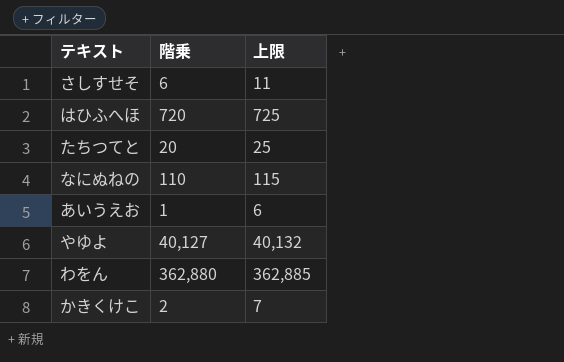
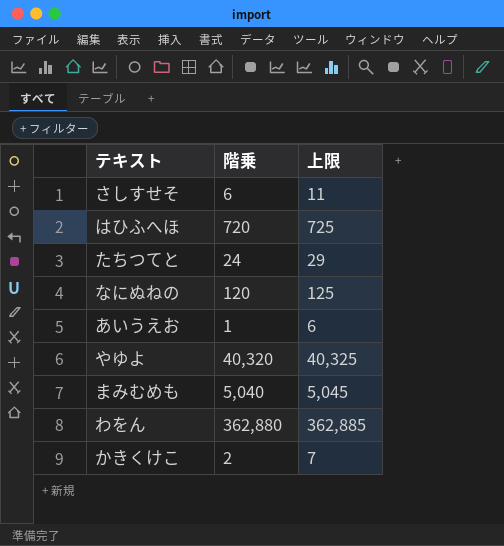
たちつてと | 階乗: 20 -> 24
たちつてと | 上限: 25 -> 29
なにぬねの | 階乗: 110 -> 120
なにぬねの | 上限: 115 -> 125
やゆよ | 階乗: 40,127 -> 40,320
やゆよ | 上限: 40,132 -> 40,325
row まみむめも: none -> 5,040 | 5,045

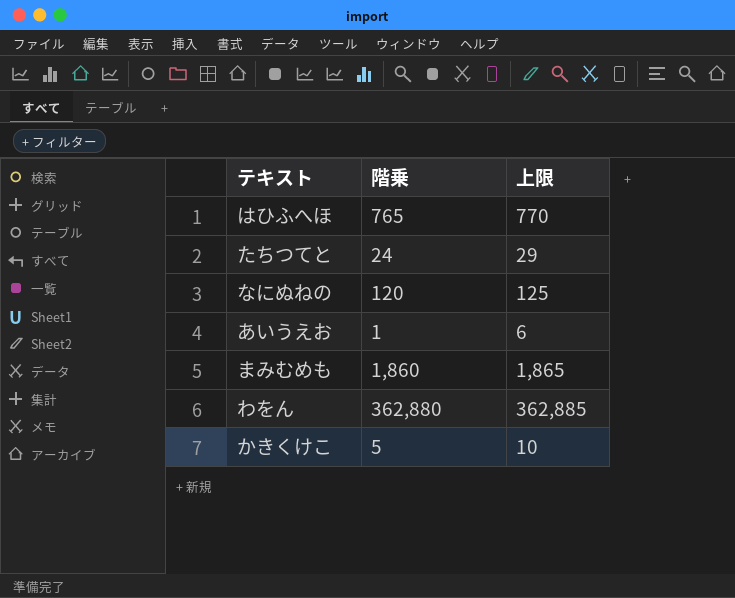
row さしすせそ: 6 | 11 -> none
row やゆよ: 40,320 | 40,325 -> none
はひふへほ | 階乗: 720 -> 765
はひふへほ | 上限: 725 -> 770
まみむめも | 階乗: 5,040 -> 1,860
まみむめも | 上限: 5,045 -> 1,865
かきくけこ | 階乗: 2 -> 5
かきくけこ | 上限: 7 -> 10

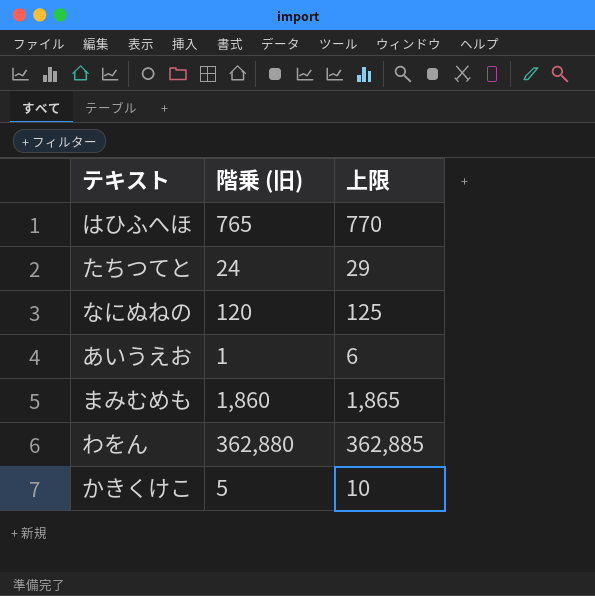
column name: 階乗 -> 階乗 (旧)

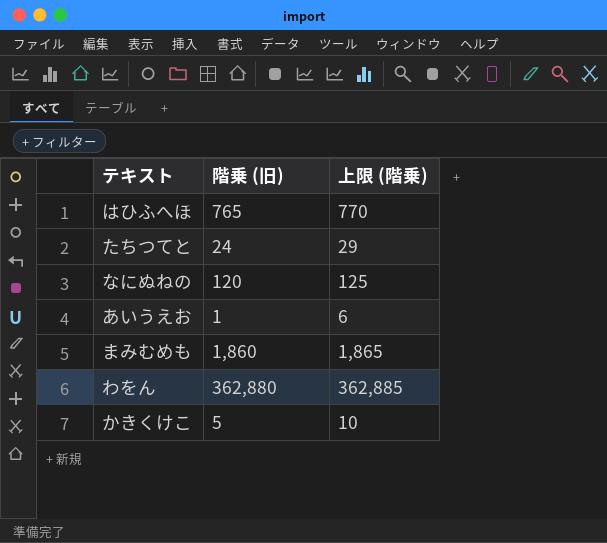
column name: 上限 -> 上限 (階乗)

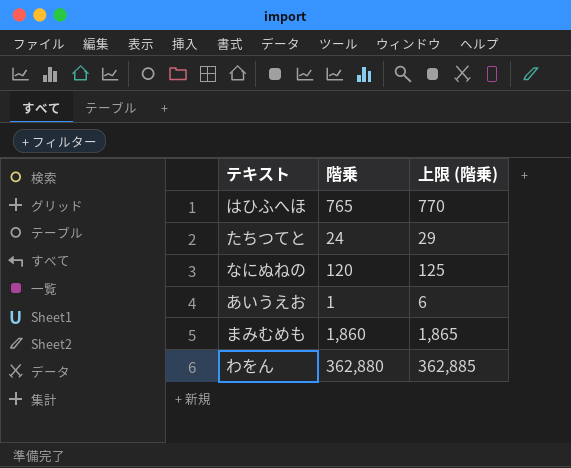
column name: 階乗 (旧) -> 階乗
row かきくけこ: 5 | 10 -> none

